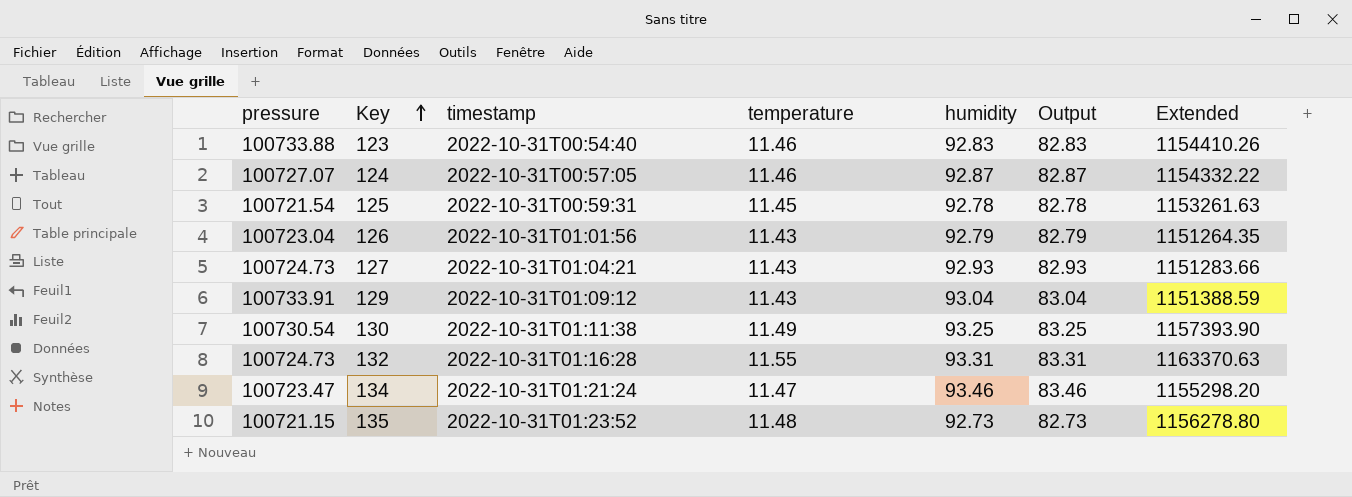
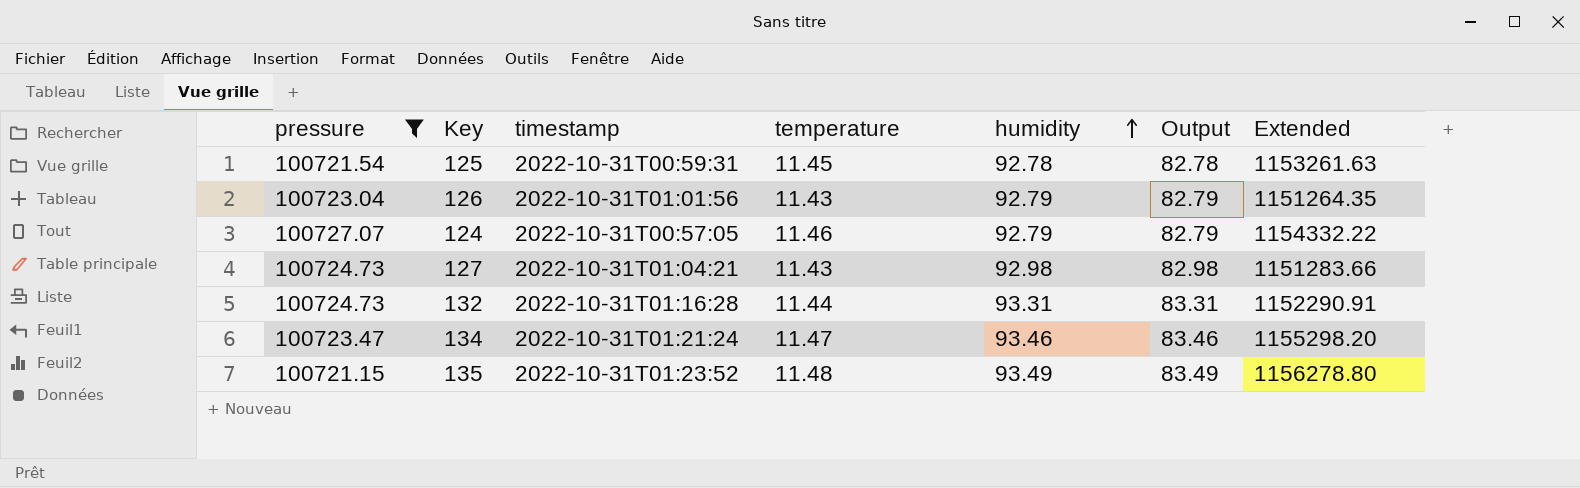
filter: none -> pressure <= 100727.07
row order: Key ascending -> humidity ascending
124 | humidity: 92.87 -> 92.79
124 | Output: 82.87 -> 82.79
127 | humidity: 92.93 -> 92.98
127 | Output: 82.93 -> 82.98
132 | temperature: 11.55 -> 11.44
132 | Extended: 1163370.63 -> 1152290.91
135 | humidity: 92.73 -> 93.49
135 | Output: 82.73 -> 83.49

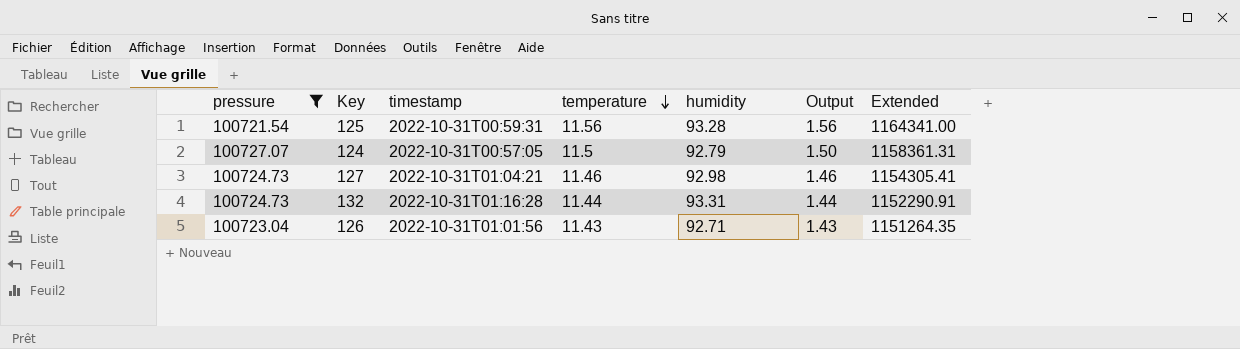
row order: humidity ascending -> temperature descending
column Output | formula: [humidity] - 10 -> [temperature] - 10
row 134: 100723.47 | 2022-10-31T01:21:24 | 11.47 | 93.46 | 83.46 | 1155298.20 -> none
row 135: 100721.15 | 2022-10-31T01:23:52 | 11.48 | 93.49 | 83.49 | 1156278.80 -> none
125 | temperature: 11.45 -> 11.56
125 | humidity: 92.78 -> 93.28
125 | Extended: 1153261.63 -> 1164341.00
124 | temperature: 11.46 -> 11.5
124 | Extended: 1154332.22 -> 1158361.31
127 | temperature: 11.43 -> 11.46
127 | Extended: 1151283.66 -> 1154305.41
126 | humidity: 92.79 -> 92.71

